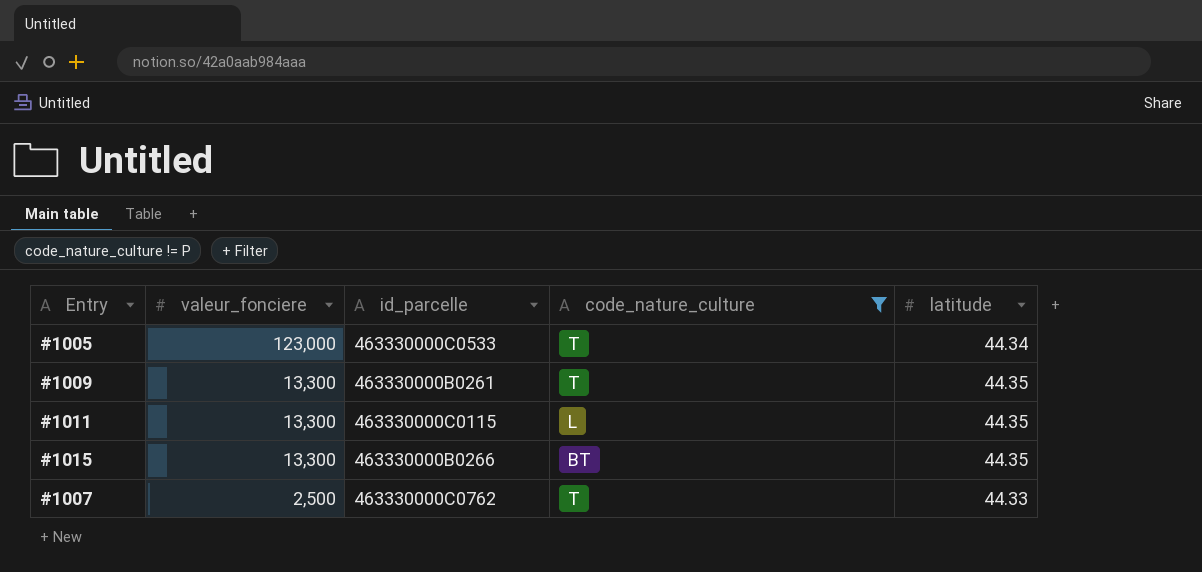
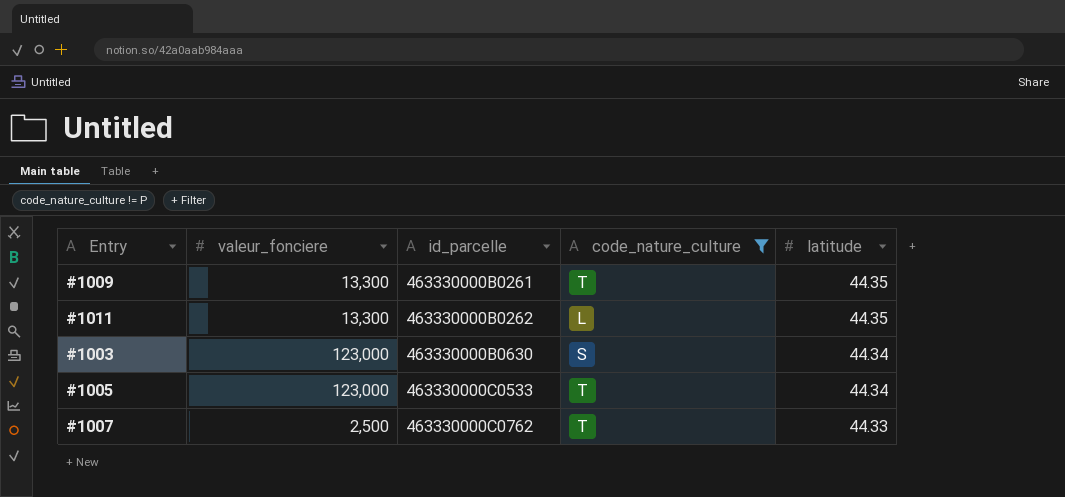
row order: valeur_fonciere descending -> id_parcelle ascending
row #1015: 13,300 | 463330000B0266 | BT | 44.35 -> none
#1011 | id_parcelle: 463330000C0115 -> 463330000B0262
row #1003: none -> 123,000 | 463330000B0630 | S | 44.34

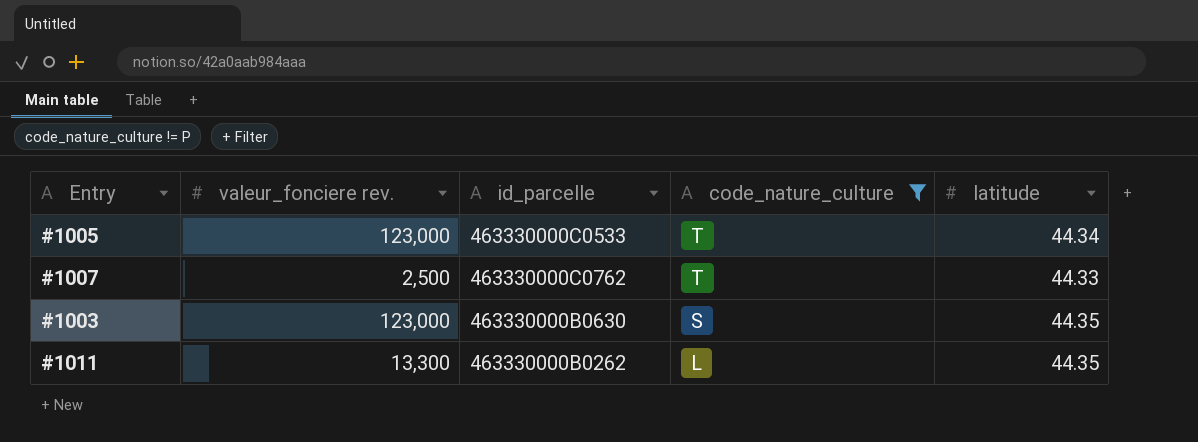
row order: id_parcelle ascending -> code_nature_culture descending
column name: valeur_fonciere -> valeur_fonciere rev.
row #1009: 13,300 | 463330000B0261 | T | 44.35 -> none
#1003 | latitude: 44.34 -> 44.35

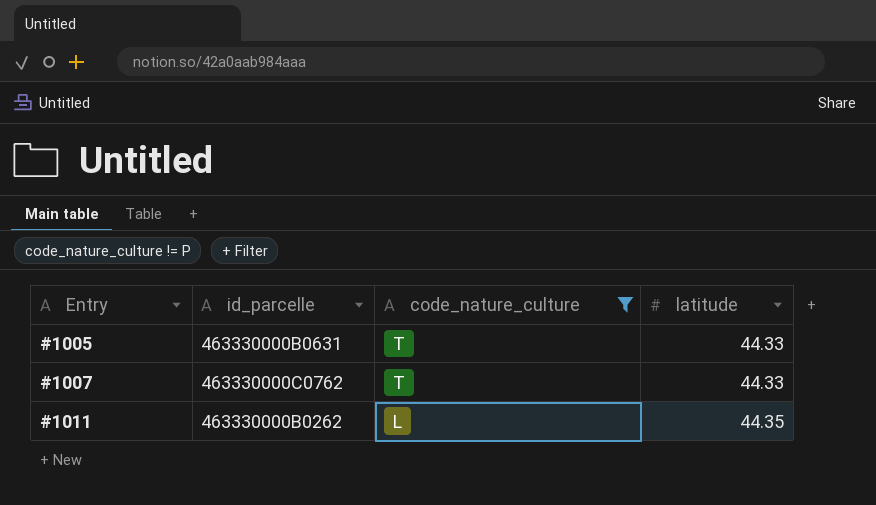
column valeur_fonciere rev. | position: 2 -> none
row #1003: 123,000 | 463330000B0630 | S | 44.35 -> none
#1005 | id_parcelle: 463330000C0533 -> 463330000B0631
#1005 | latitude: 44.34 -> 44.33

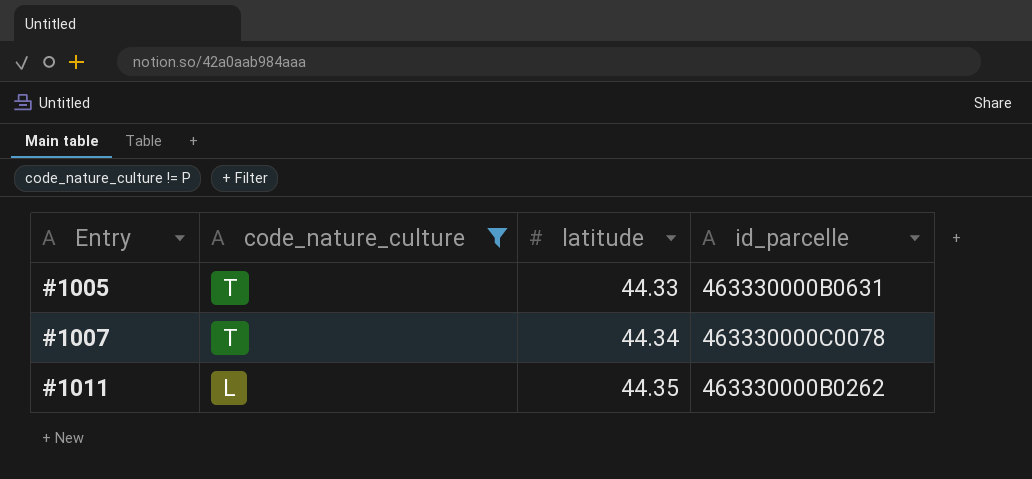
column id_parcelle | position: 2 -> 4
#1007 | latitude: 44.33 -> 44.34
#1007 | id_parcelle: 463330000C0762 -> 463330000C0078

